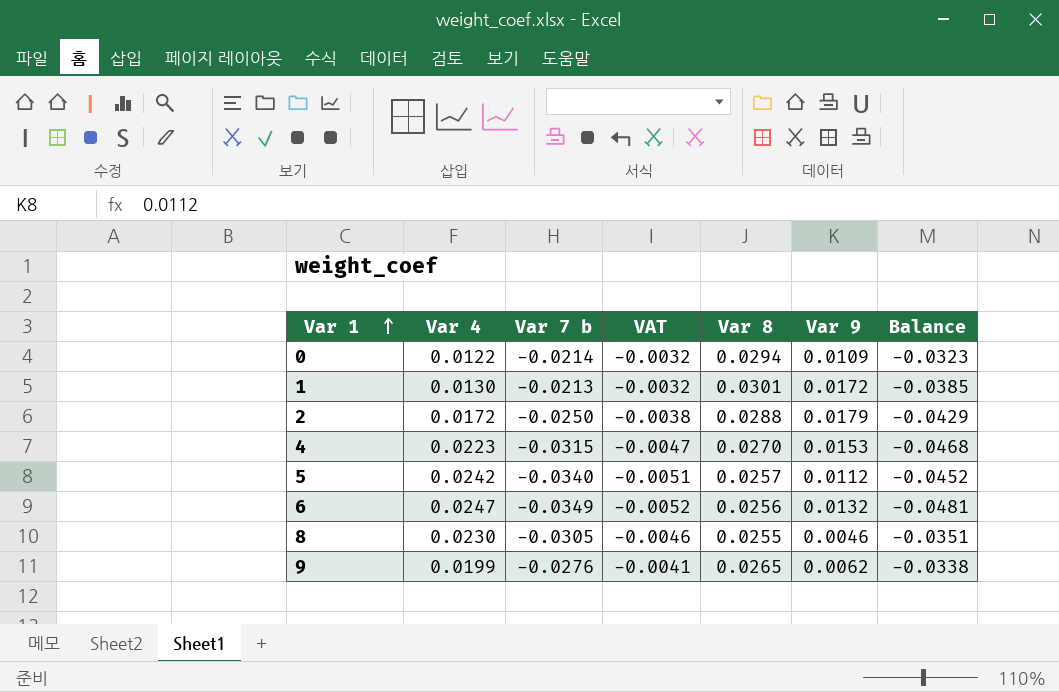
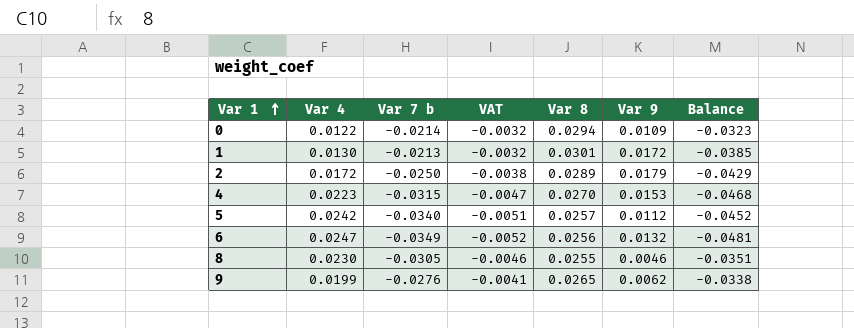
2 | Var 8: 0.0288 -> 0.0289

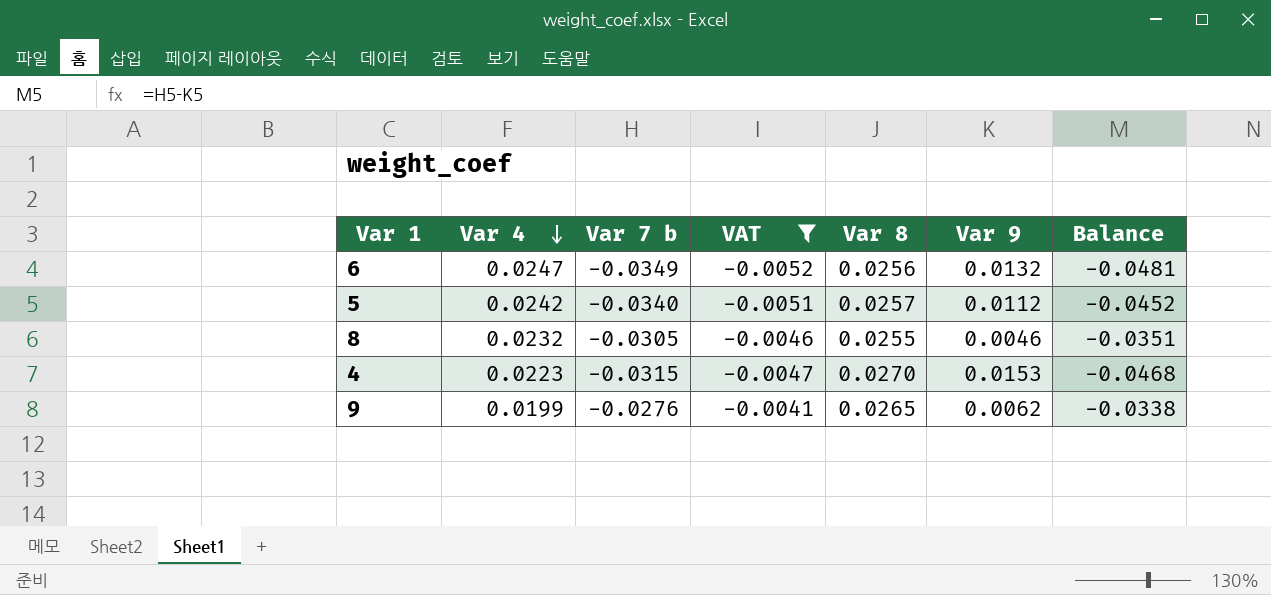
filter: none -> VAT <= -0.0041
row order: Var 1 ascending -> Var 4 descending
8 | Var 4: 0.0230 -> 0.0232

